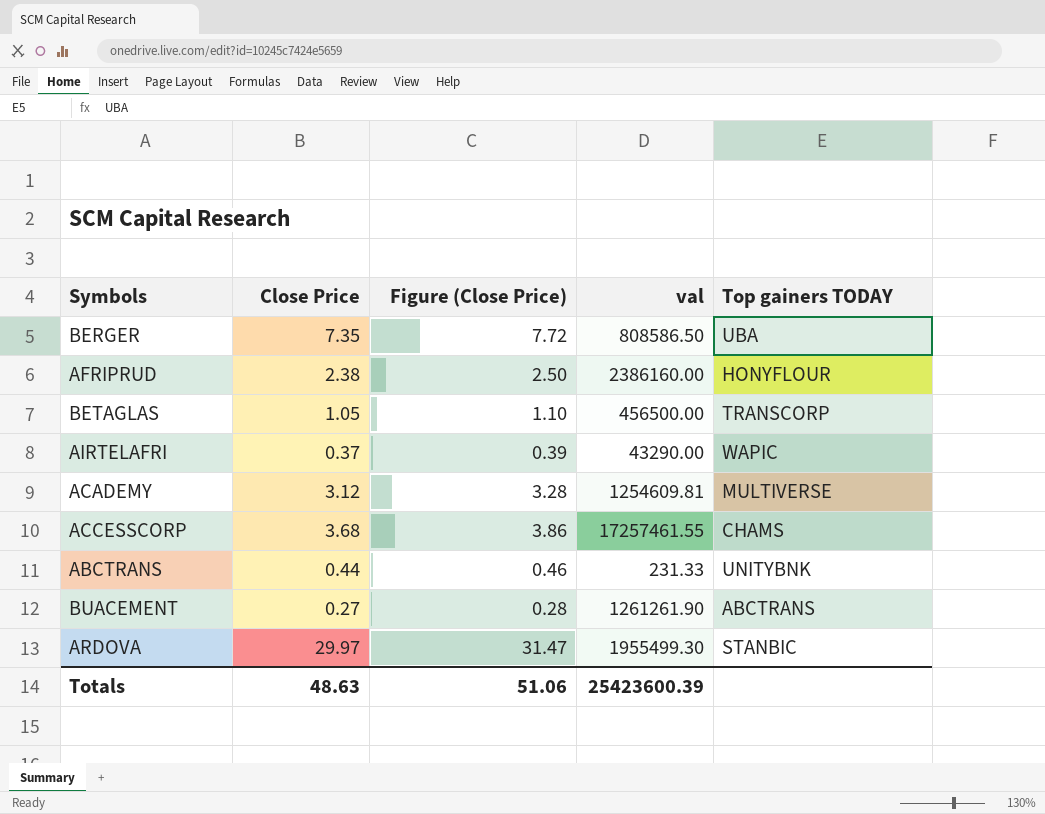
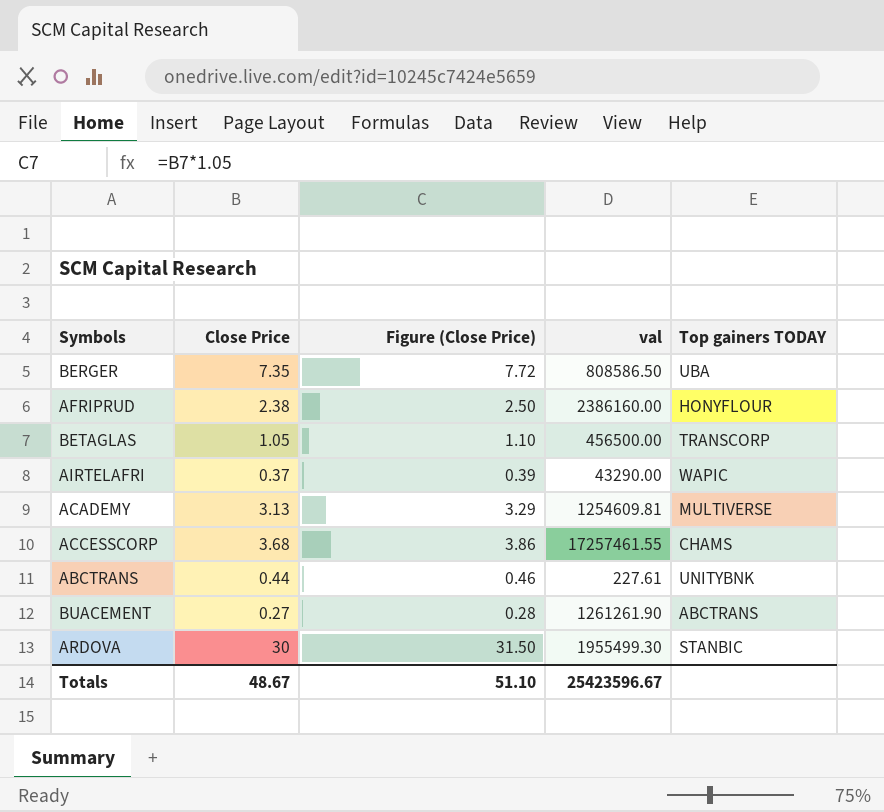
ACADEMY | Close Price: 3.12 -> 3.13
ACADEMY | Figure (Close Price): 3.28 -> 3.29
ABCTRANS | val: 231.33 -> 227.61
ARDOVA | Close Price: 29.97 -> 30
ARDOVA | Figure (Close Price): 31.47 -> 31.50
Totals | Close Price: 48.63 -> 48.67
Totals | Figure (Close Price): 51.06 -> 51.10
Totals | val: 25423600.39 -> 25423596.67

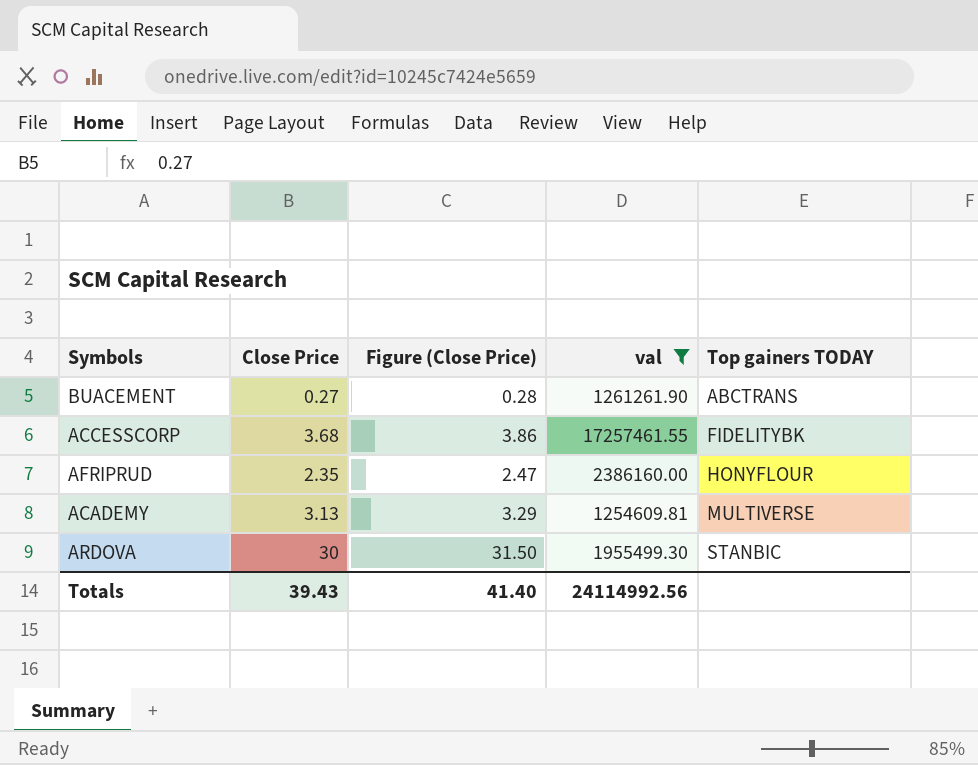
filter: none -> val >= 1254609.81
row order: none -> Top gainers TODAY ascending
ACCESSCORP | Top gainers TODAY: CHAMS -> FIDELITYBK
AFRIPRUD | Close Price: 2.38 -> 2.35
AFRIPRUD | Figure (Close Price): 2.50 -> 2.47
Totals | Close Price: 48.67 -> 39.43
Totals | Figure (Close Price): 51.10 -> 41.40
Totals | val: 25423596.67 -> 24114992.56

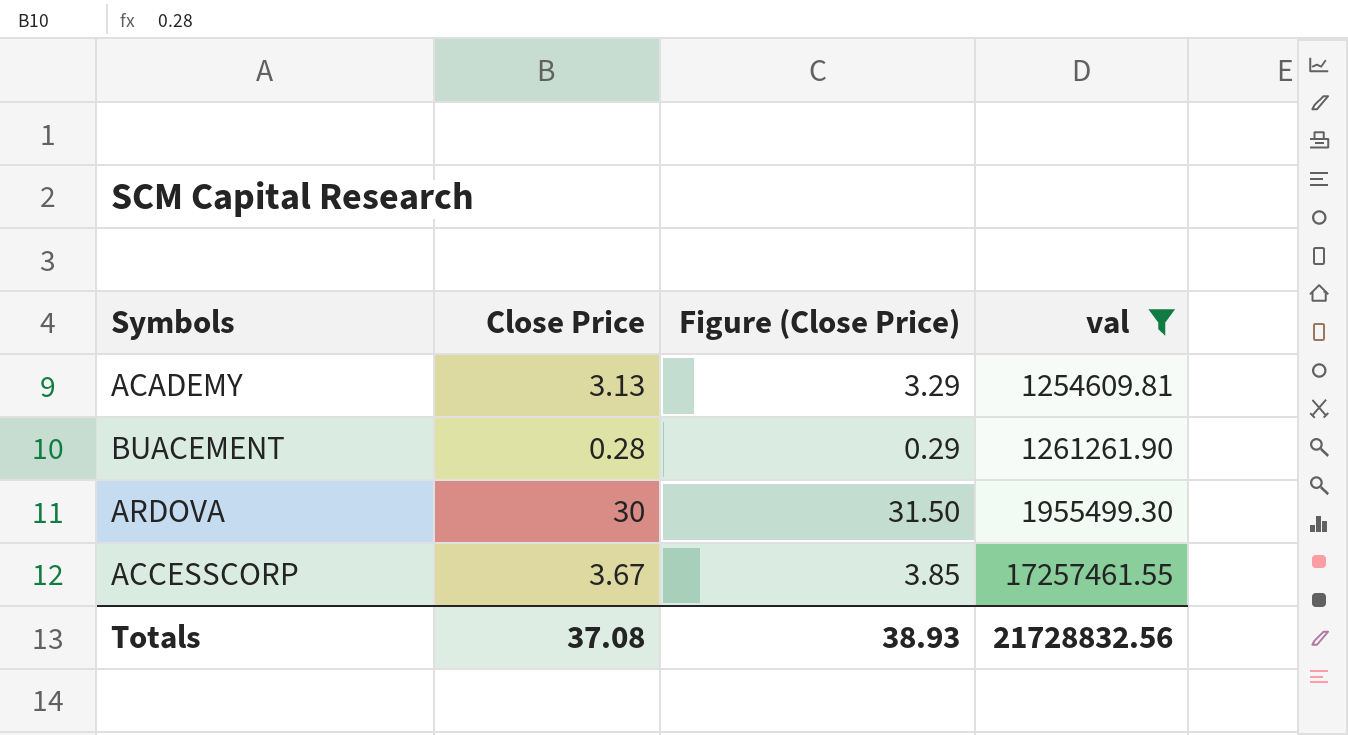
row order: Top gainers TODAY ascending -> val ascending
column Top gainers TODAY | position: 5 -> none
row AFRIPRUD: 2.35 | 2.47 | 2386160.00 | HONYFLOUR -> none
BUACEMENT | Close Price: 0.27 -> 0.28
BUACEMENT | Figure (Close Price): 0.28 -> 0.29
ACCESSCORP | Close Price: 3.68 -> 3.67
ACCESSCORP | Figure (Close Price): 3.86 -> 3.85
Totals | Close Price: 39.43 -> 37.08
Totals | Figure (Close Price): 41.40 -> 38.93
Totals | val: 24114992.56 -> 21728832.56

